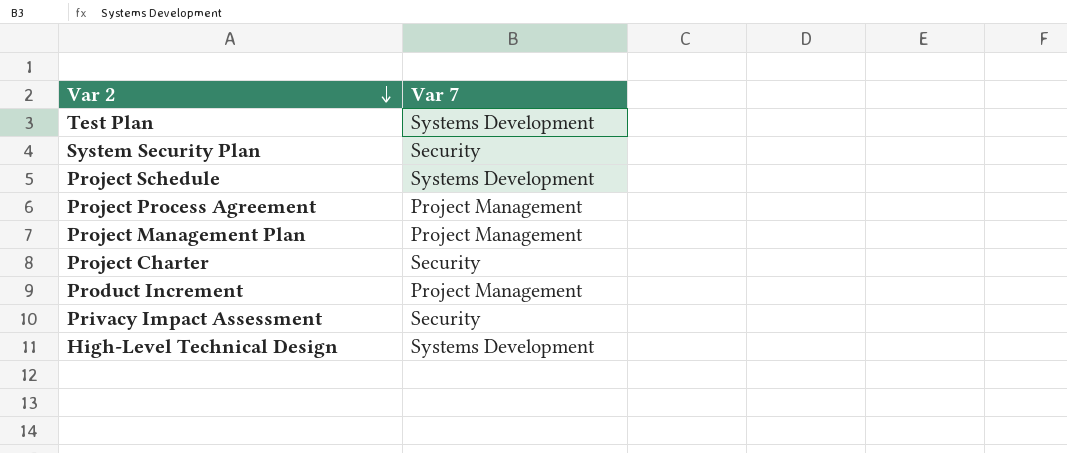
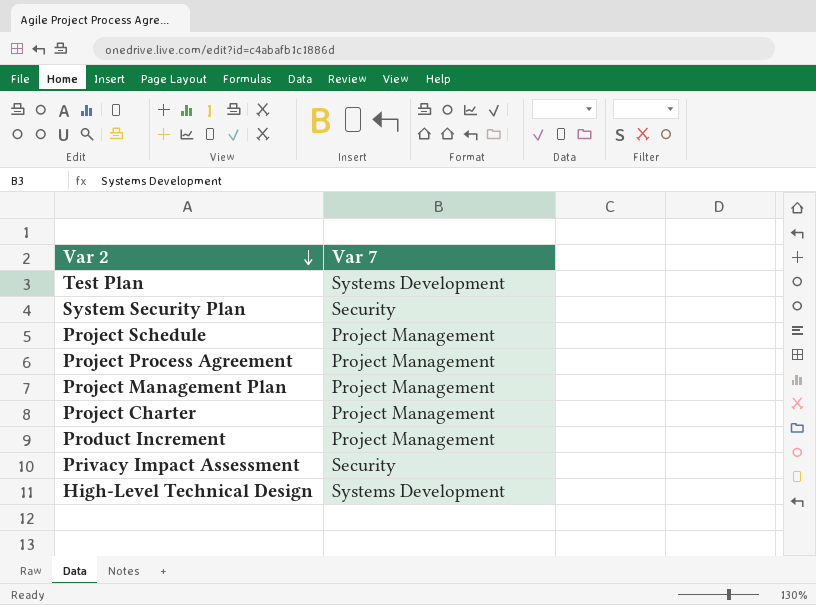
Project Schedule | Var 7: Systems Development -> Project Management
Project Charter | Var 7: Security -> Project Management

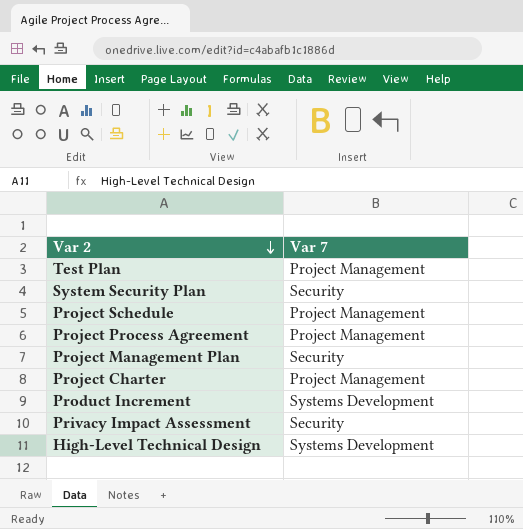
Test Plan | Var 7: Systems Development -> Project Management
Project Management Plan | Var 7: Project Management -> Security
Product Increment | Var 7: Project Management -> Systems Development

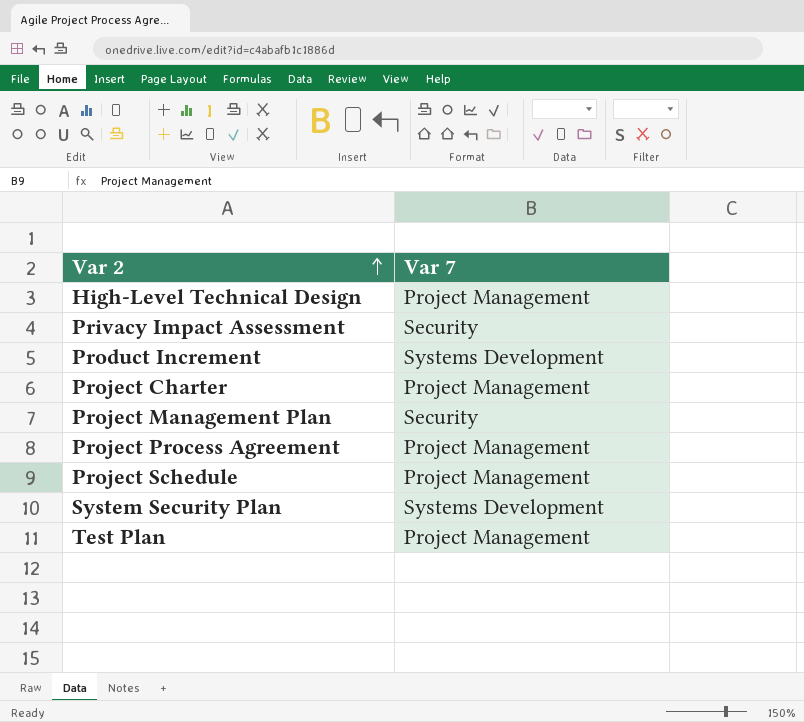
row order: Var 2 descending -> Var 2 ascending
High-Level Technical Design | Var 7: Systems Development -> Project Management
System Security Plan | Var 7: Security -> Systems Development

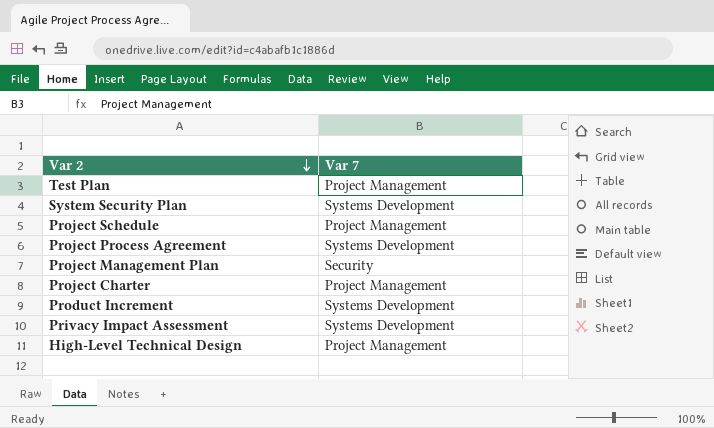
row order: Var 2 ascending -> Var 2 descending
Project Process Agreement | Var 7: Project Management -> Systems Development
Privacy Impact Assessment | Var 7: Security -> Systems Development

